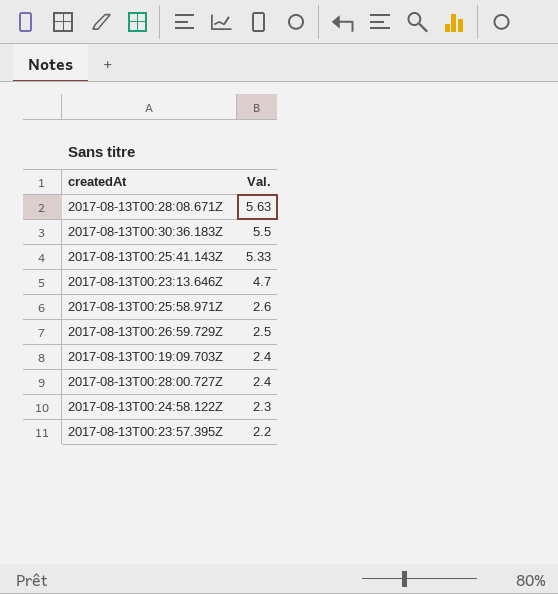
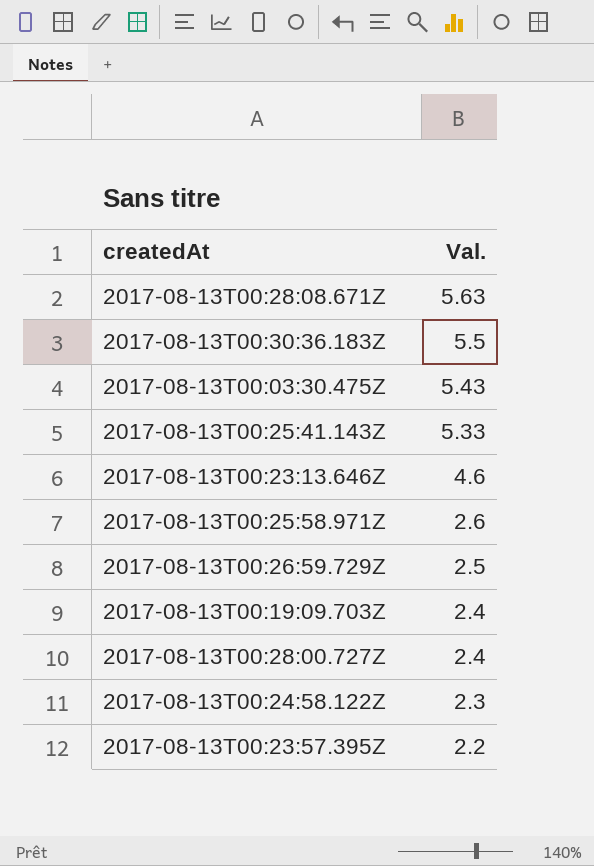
row 2017-08-13T00:03:30.475Z: none -> 5.43
2017-08-13T00:23:13.646Z | Val.: 4.7 -> 4.6

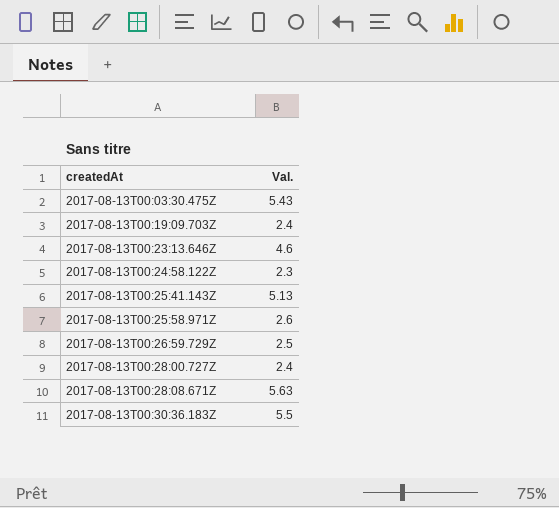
row order: Val. descending -> createdAt ascending
row 2017-08-13T00:23:57.395Z: 2.2 -> none
2017-08-13T00:25:41.143Z | Val.: 5.33 -> 5.13

